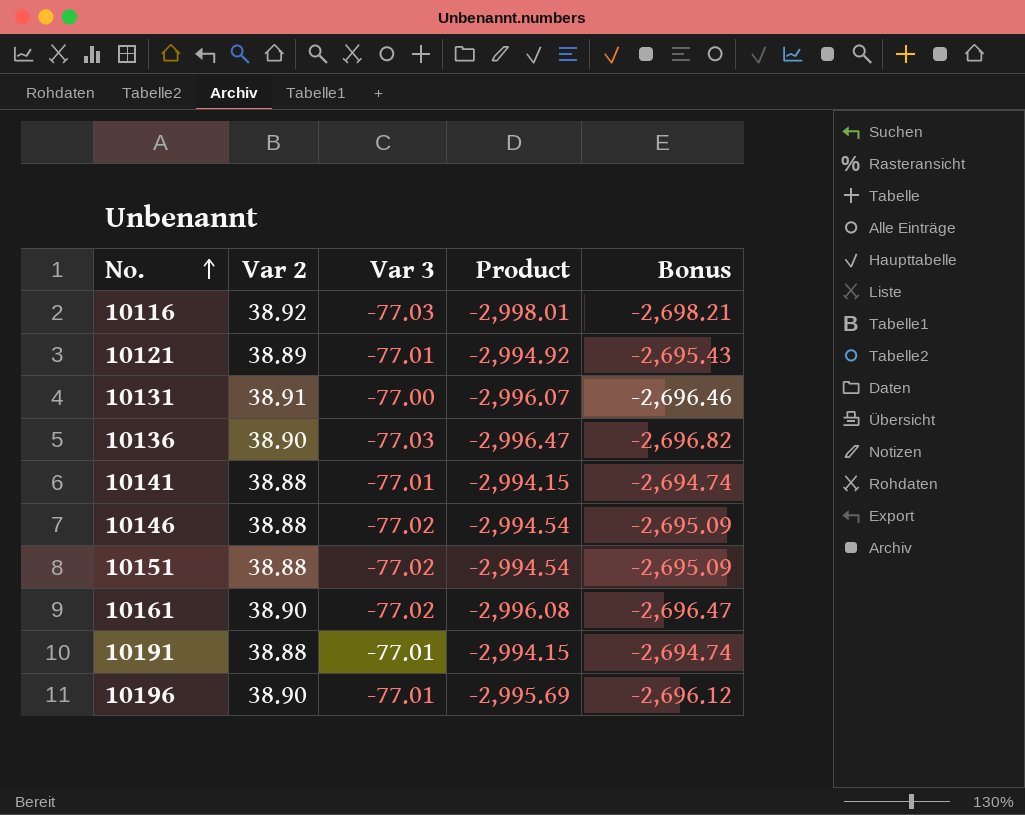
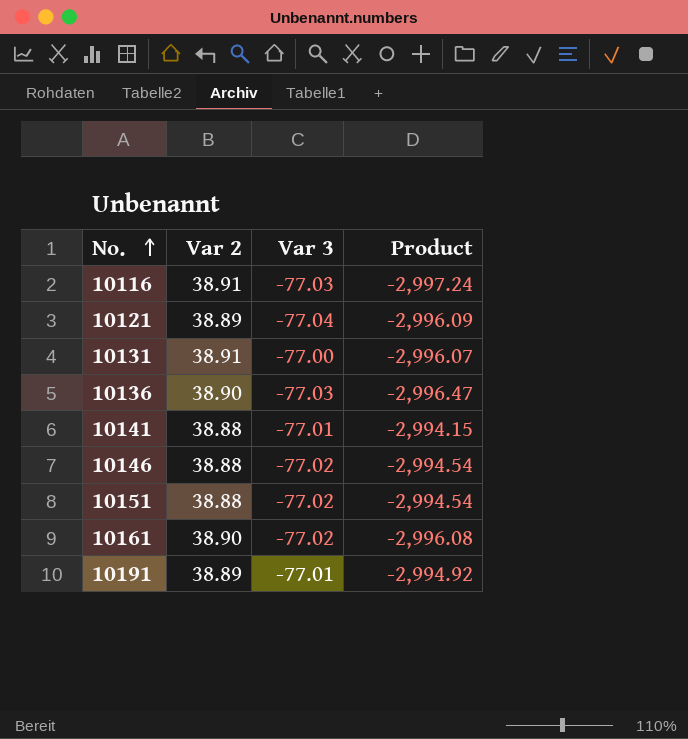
column Bonus | formula: [Product] * 0.9 -> none
row 10196: 38.90 | -77.01 | -2,995.69 | -2,696.12 -> none
10116 | Var 2: 38.92 -> 38.91
10116 | Product: -2,998.01 -> -2,997.24
10121 | Var 3: -77.01 -> -77.04
10121 | Product: -2,994.92 -> -2,996.09
10191 | Var 2: 38.88 -> 38.89
10191 | Product: -2,994.15 -> -2,994.92

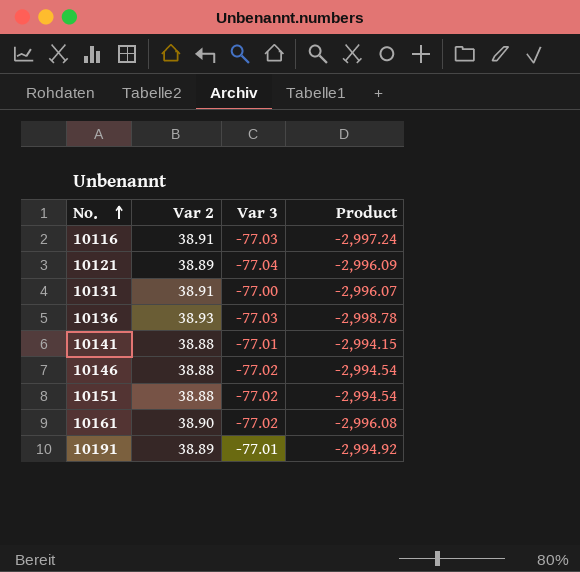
10136 | Var 2: 38.90 -> 38.93
10136 | Product: -2,996.47 -> -2,998.78

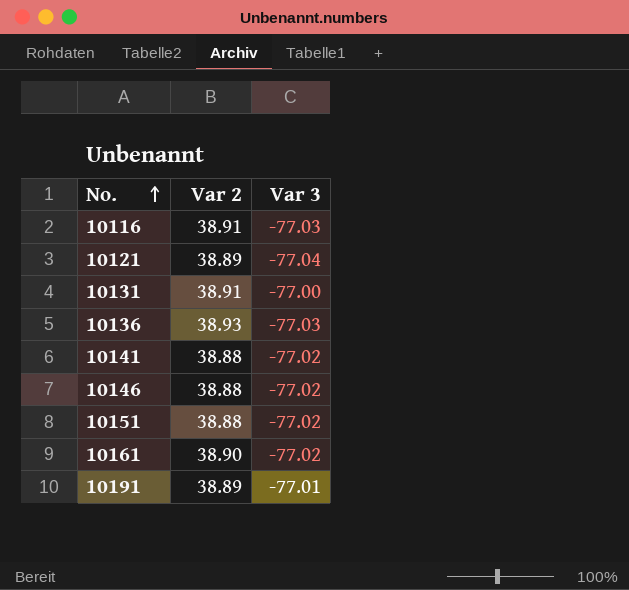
column Product | formula: [Var 2] * [Var 3] -> none
10141 | Var 3: -77.01 -> -77.02

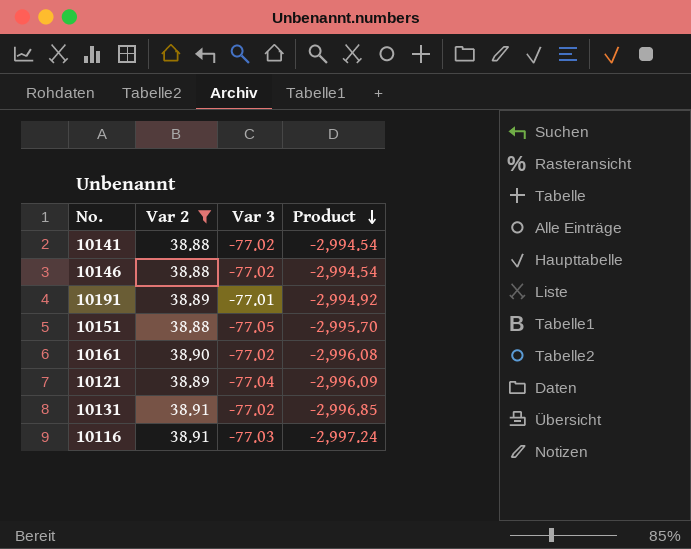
filter: none -> Var 2 != 38.93
row order: No. ascending -> Product descending
column Product | formula: none -> [Var 2] * [Var 3]
10151 | Var 3: -77.02 -> -77.05
10131 | Var 3: -77.00 -> -77.02

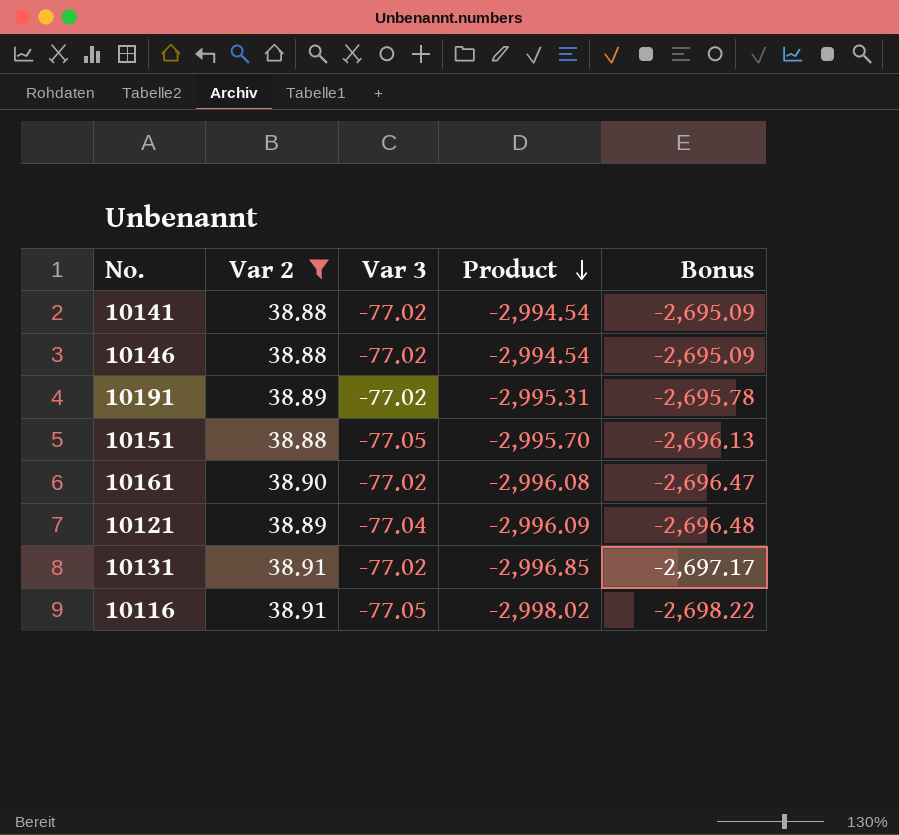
column Bonus | formula: none -> [Product] * 0.9
10191 | Var 3: -77.01 -> -77.02
10191 | Product: -2,994.92 -> -2,995.31
10116 | Var 3: -77.03 -> -77.05
10116 | Product: -2,997.24 -> -2,998.02

